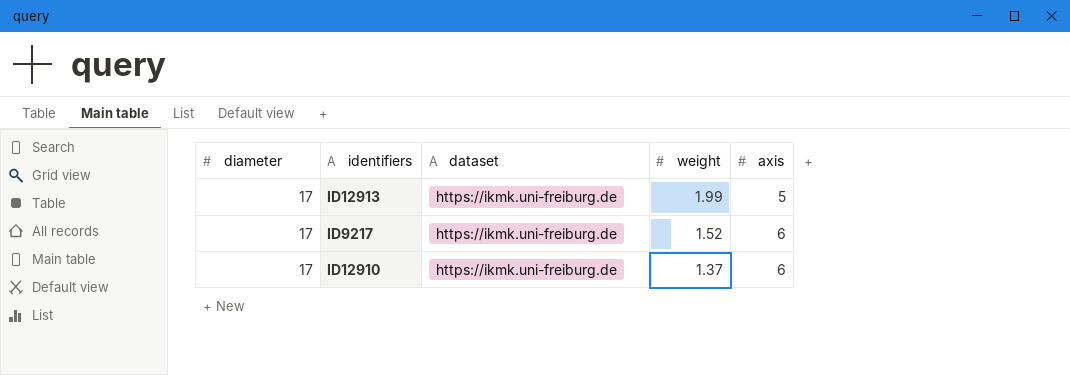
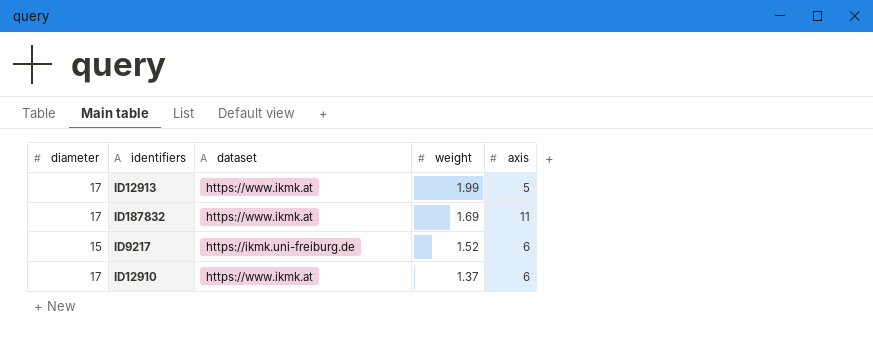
ID12913 | dataset: https://ikmk.uni-freiburg.de -> https://www.ikmk.at
row ID187832: none -> 17 | https://www.ikmk.at | 1.69 | 11
ID9217 | diameter: 17 -> 15
ID12910 | dataset: https://ikmk.uni-freiburg.de -> https://www.ikmk.at

